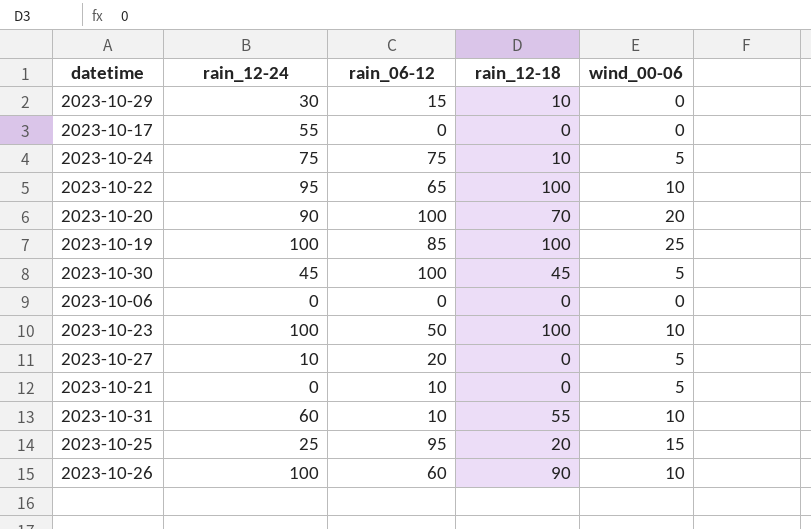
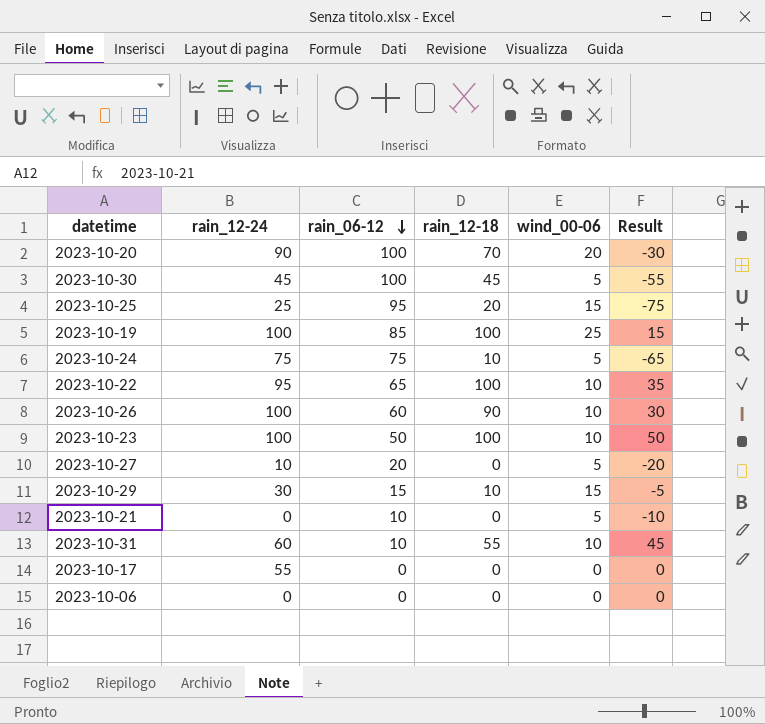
row order: none -> rain_06-12 descending
column Result | formula: none -> [rain_12-18] - [rain_06-12]
2023-10-29 | wind_00-06: 0 -> 15

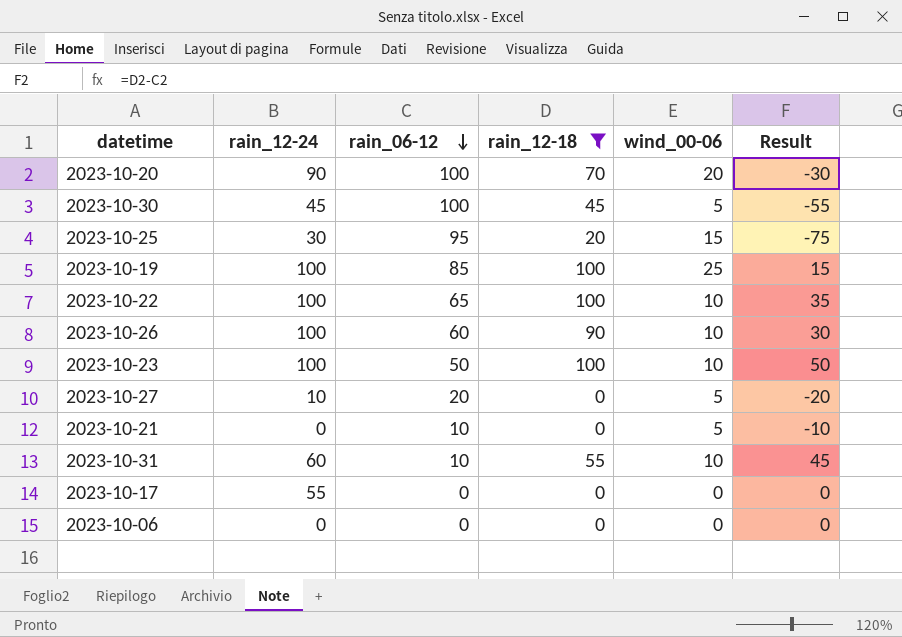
filter: none -> rain_12-18 != 10
2023-10-25 | rain_12-24: 25 -> 30
2023-10-22 | rain_12-24: 95 -> 100

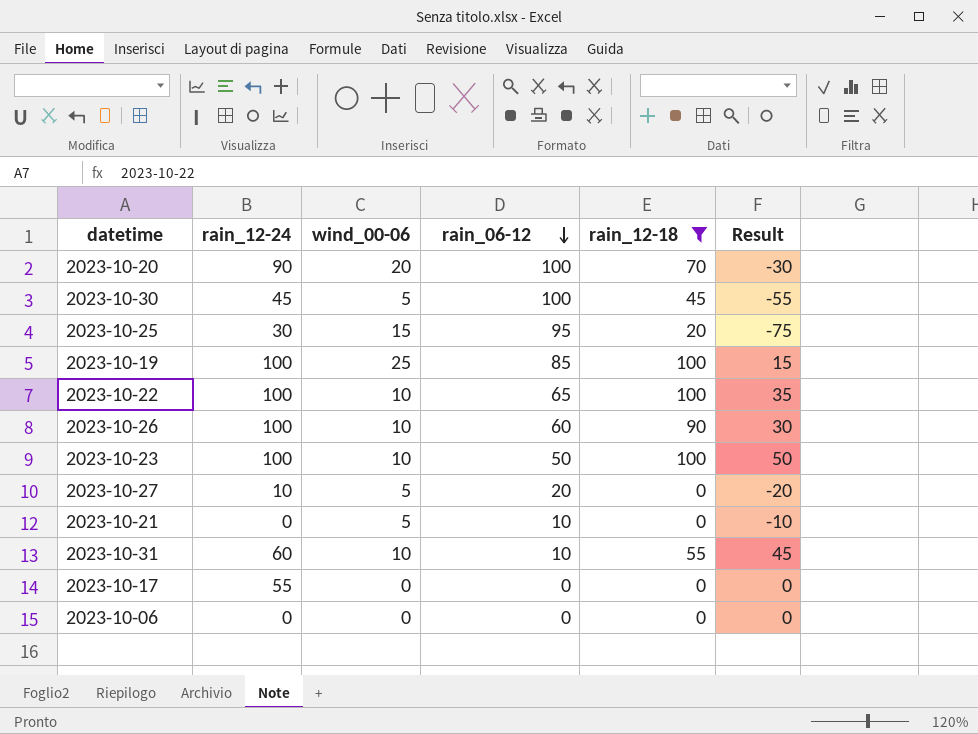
column wind_00-06 | position: 5 -> 3

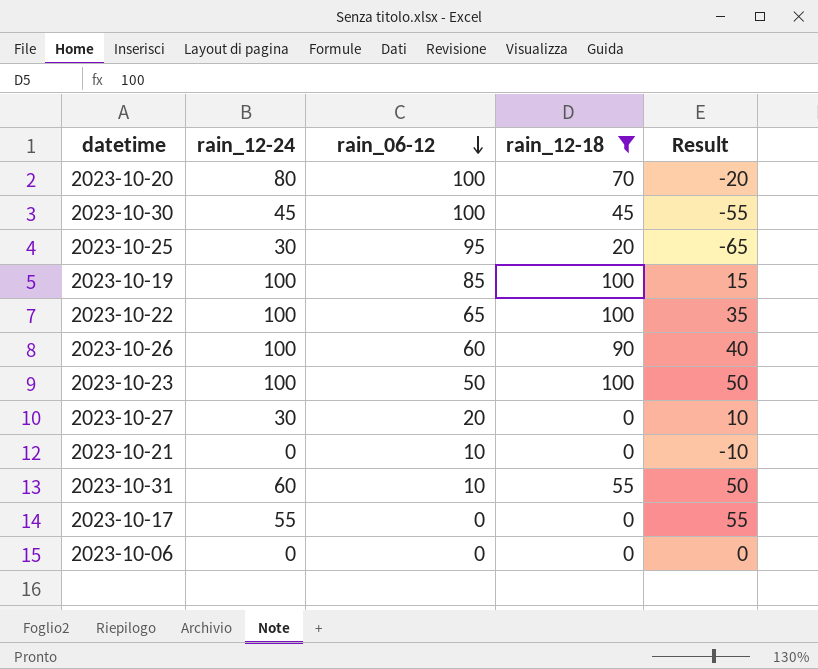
column wind_00-06 | position: 3 -> none
column Result | formula: [rain_12-18] - [rain_06-12] -> [rain_12-24] - [rain_06-12]
2023-10-20 | rain_12-24: 90 -> 80
2023-10-27 | rain_12-24: 10 -> 30

